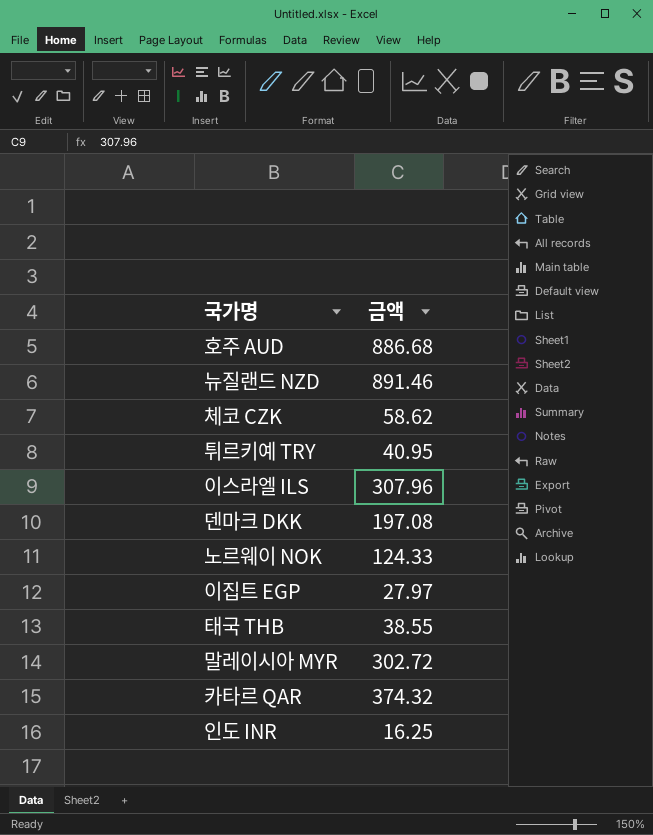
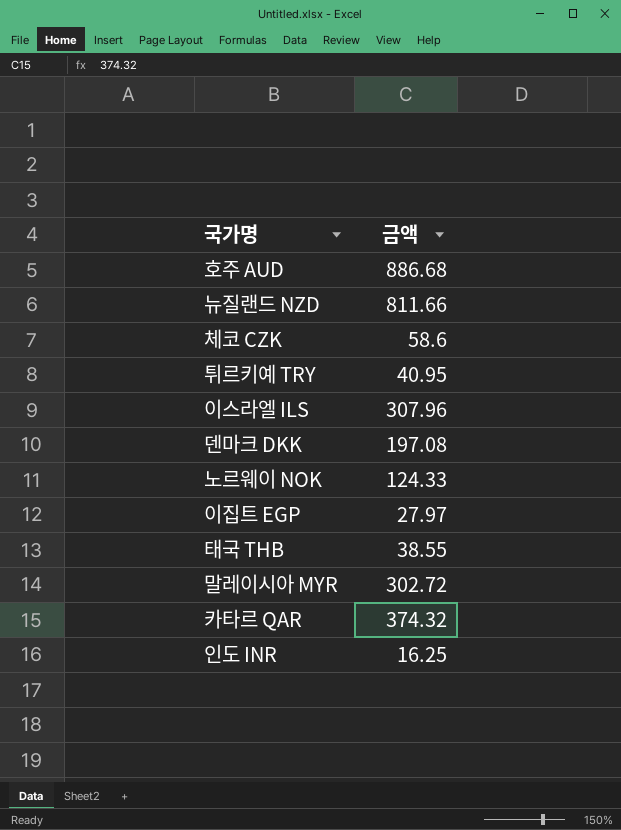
뉴질랜드 NZD | 금액: 891.46 -> 811.66
체코 CZK | 금액: 58.62 -> 58.6

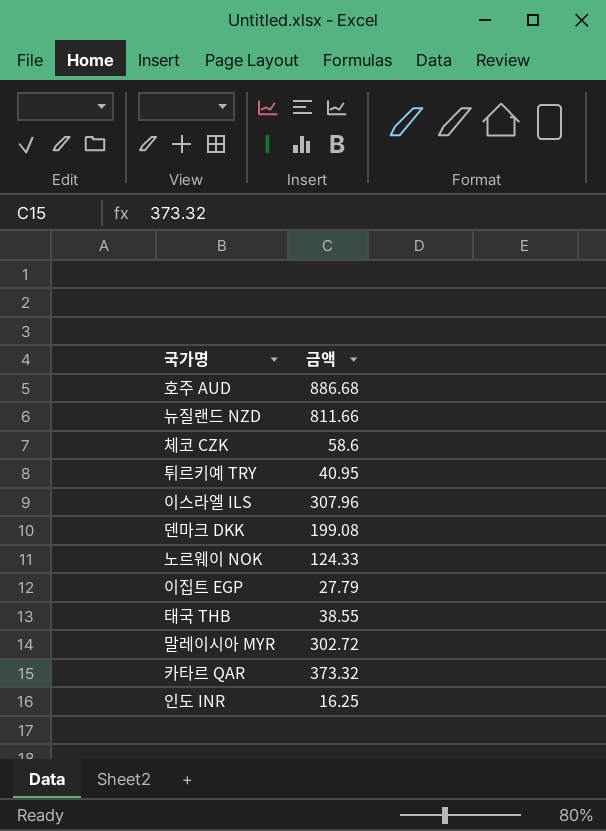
덴마크 DKK | 금액: 197.08 -> 199.08
이집트 EGP | 금액: 27.97 -> 27.79
카타르 QAR | 금액: 374.32 -> 373.32

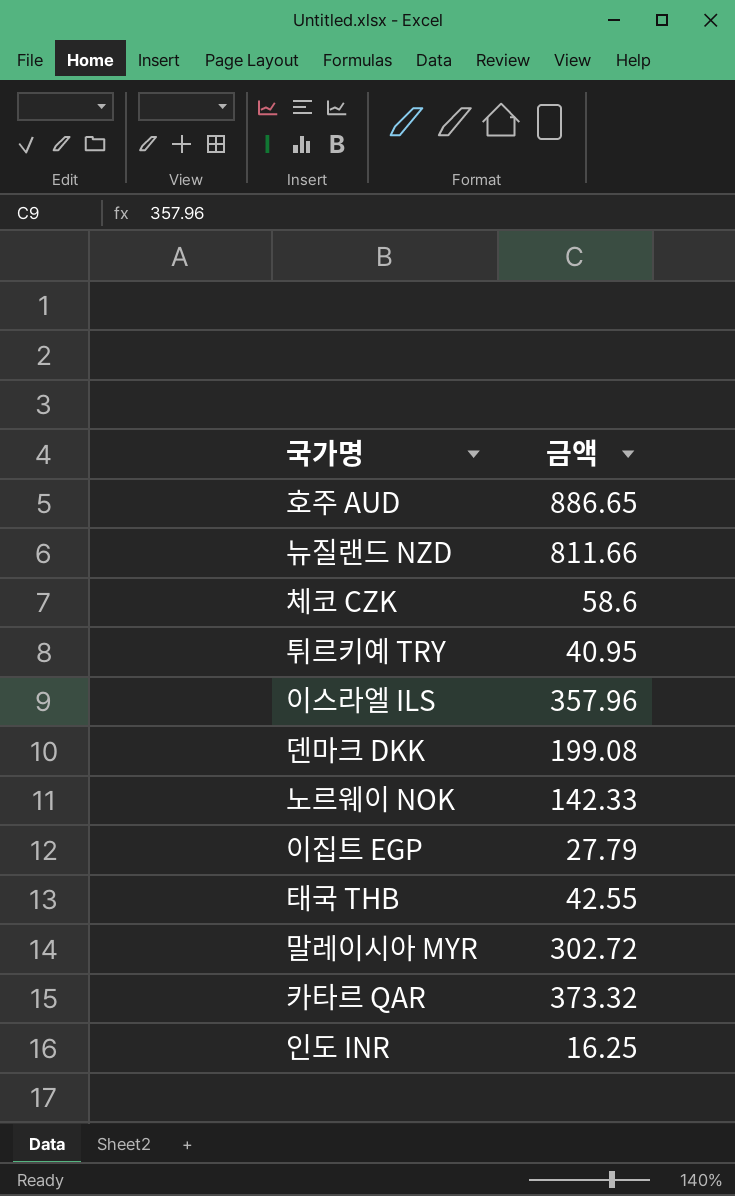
호주 AUD | 금액: 886.68 -> 886.65
이스라엘 ILS | 금액: 307.96 -> 357.96
노르웨이 NOK | 금액: 124.33 -> 142.33
태국 THB | 금액: 38.55 -> 42.55

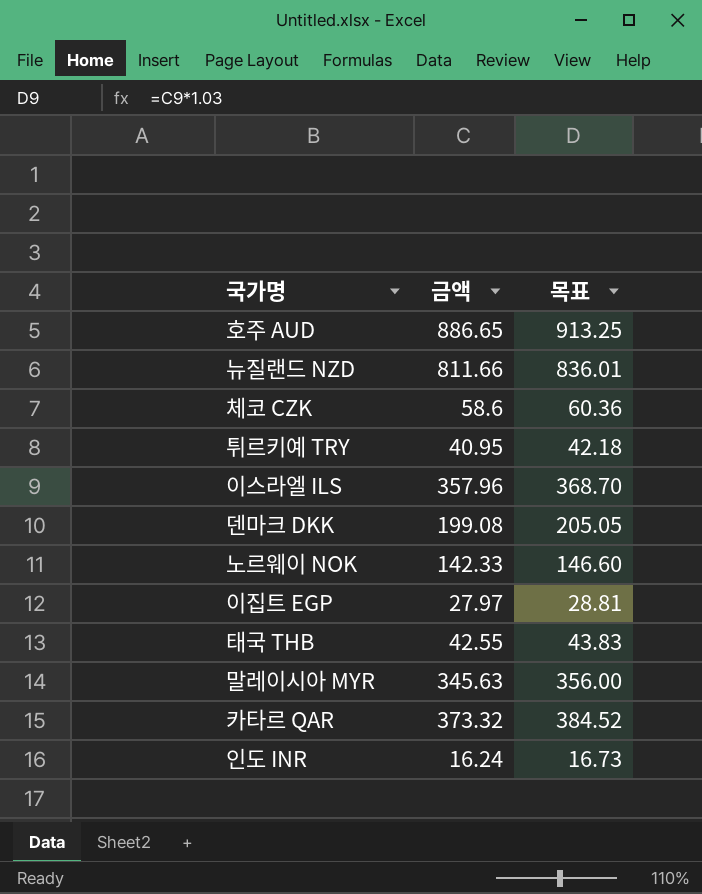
column 목표 | formula: none -> [금액] * 1.03
이집트 EGP | 금액: 27.79 -> 27.97
말레이시아 MYR | 금액: 302.72 -> 345.63
인도 INR | 금액: 16.25 -> 16.24

